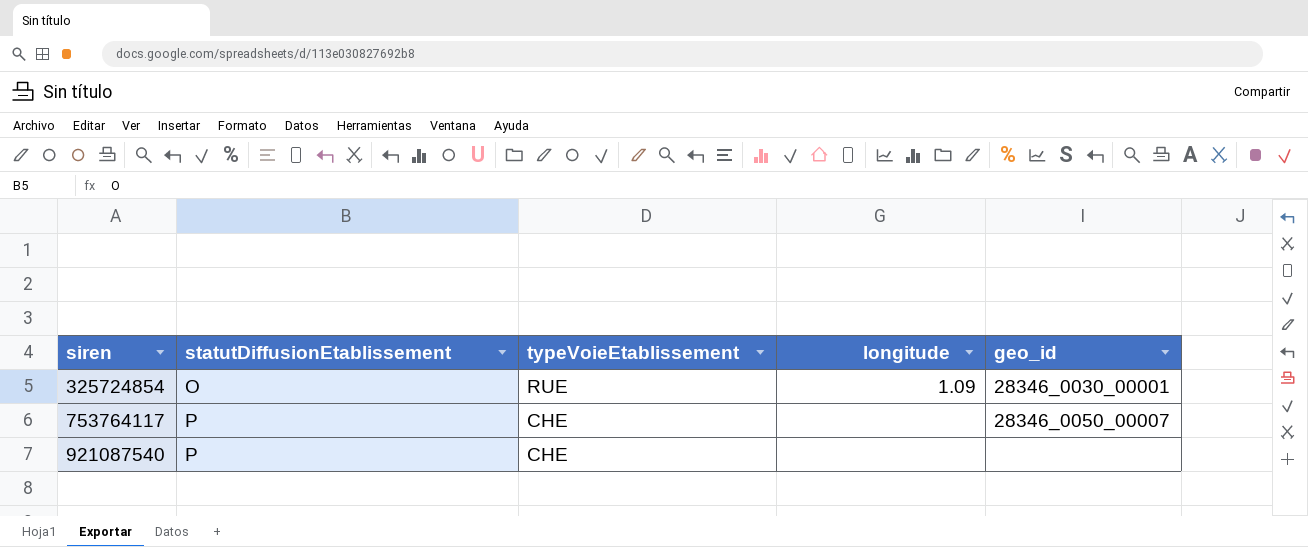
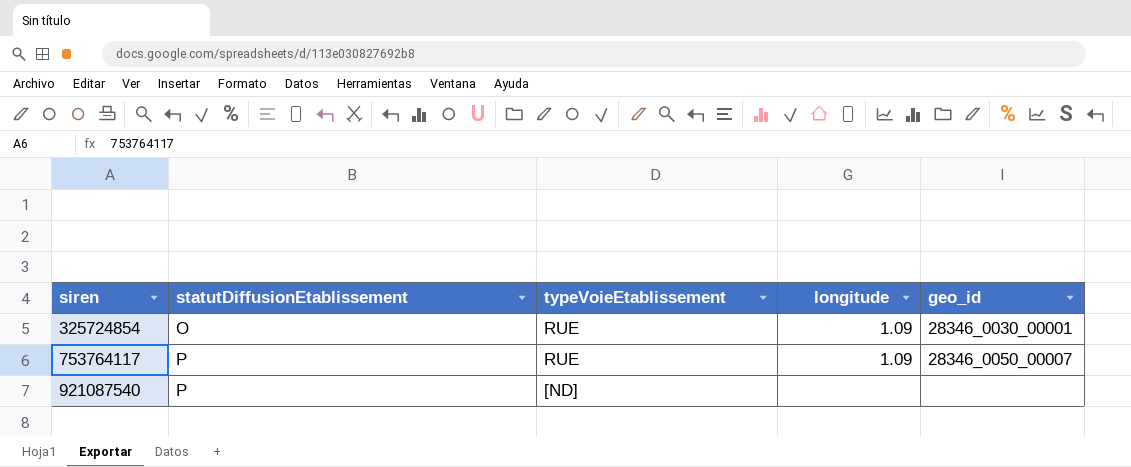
753764117 | typeVoieEtablissement: CHE -> RUE
753764117 | longitude: none -> 1.09
921087540 | typeVoieEtablissement: CHE -> [ND]

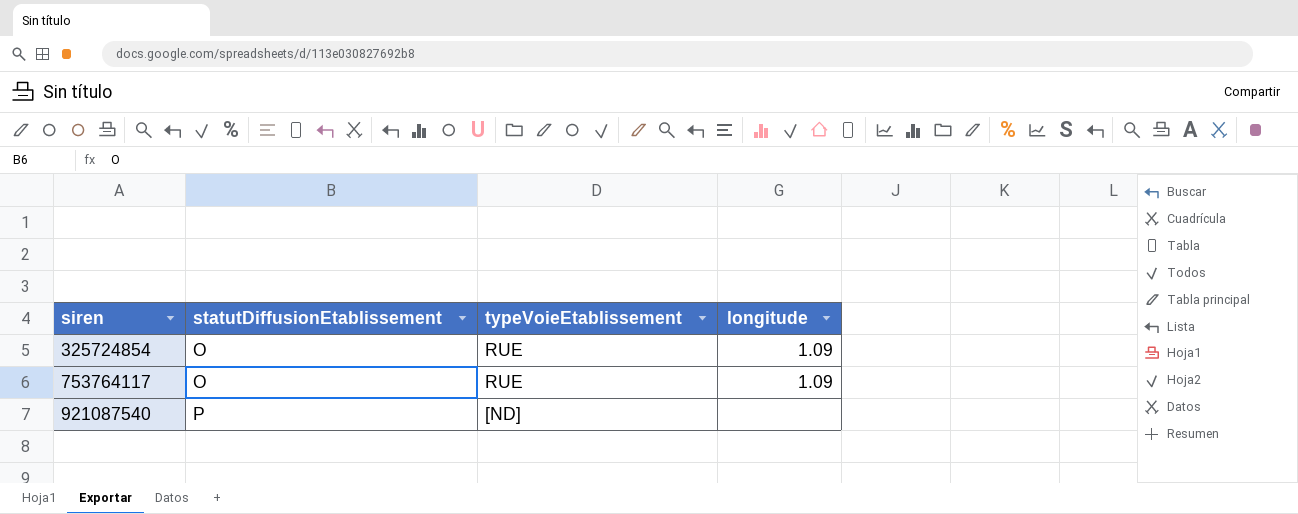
column geo_id | position: 5 -> none
753764117 | statutDiffusionEtablissement: P -> O

